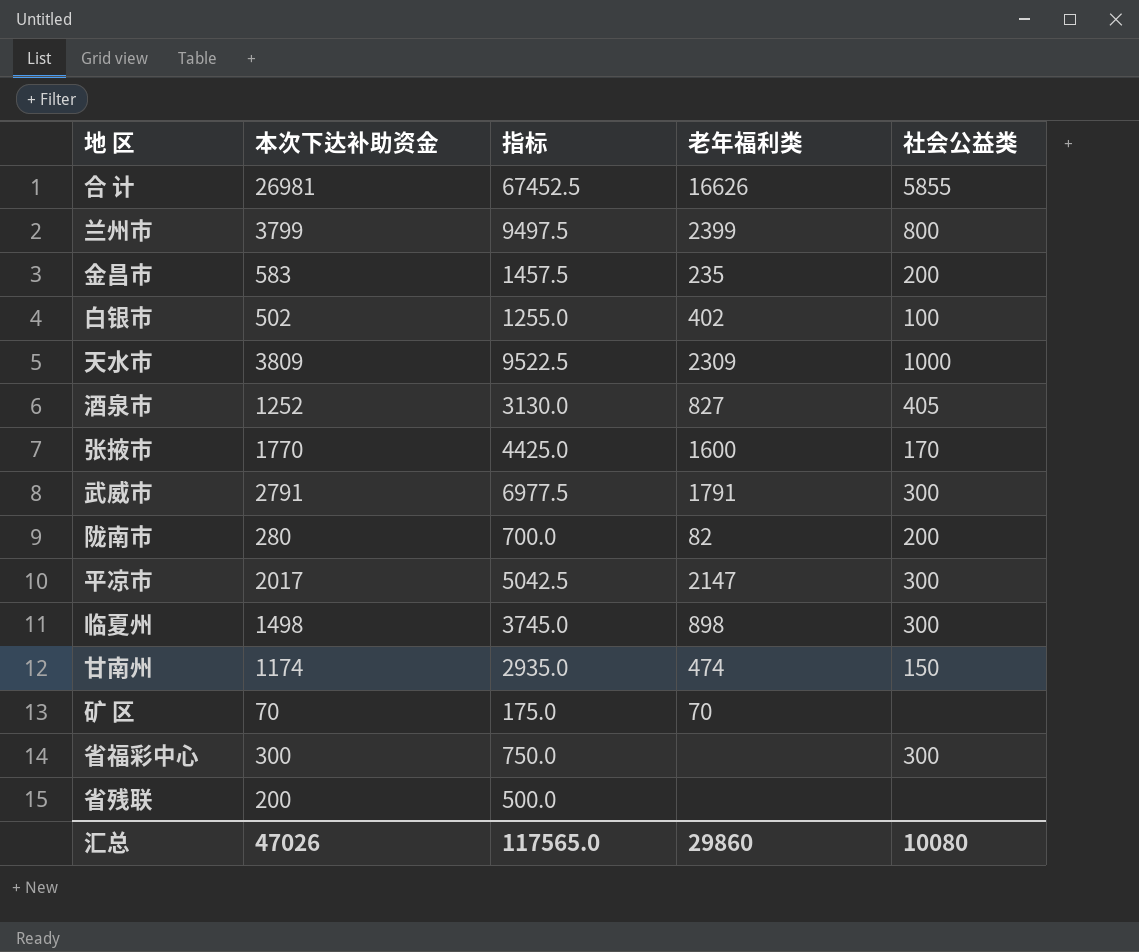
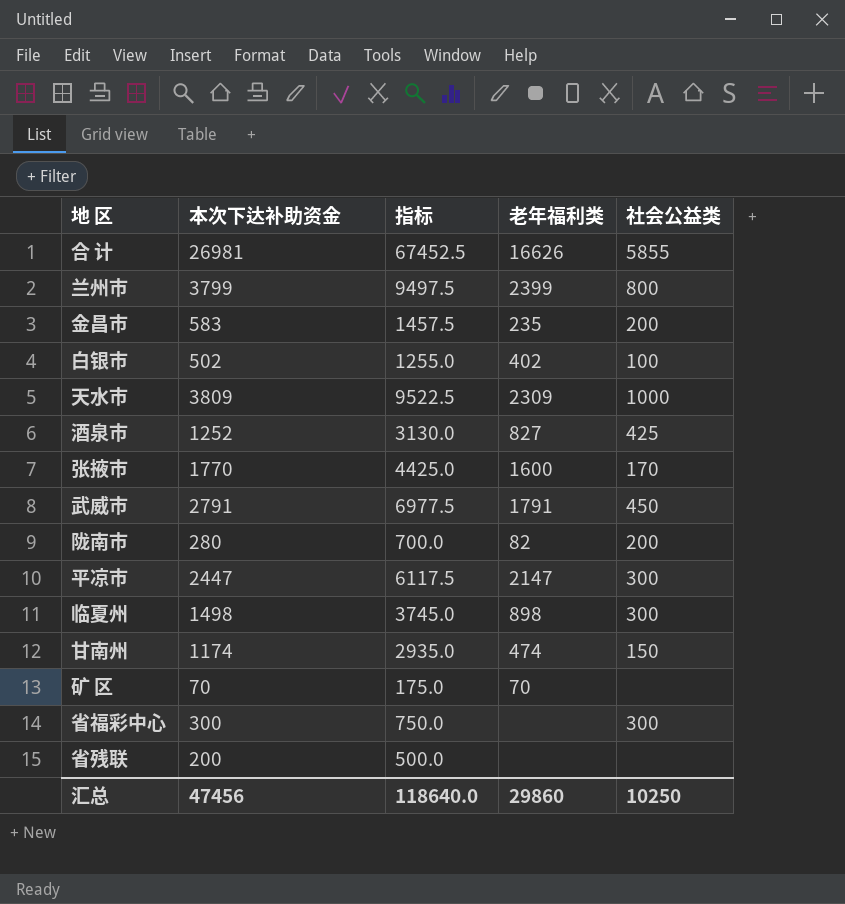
酒泉市 | 社会公益类: 405 -> 425
武威市 | 社会公益类: 300 -> 450
平凉市 | 本次下达补助资金: 2017 -> 2447
平凉市 | 指标: 5042.5 -> 6117.5
汇总 | 本次下达补助资金: 47026 -> 47456
汇总 | 指标: 117565.0 -> 118640.0
汇总 | 社会公益类: 10080 -> 10250

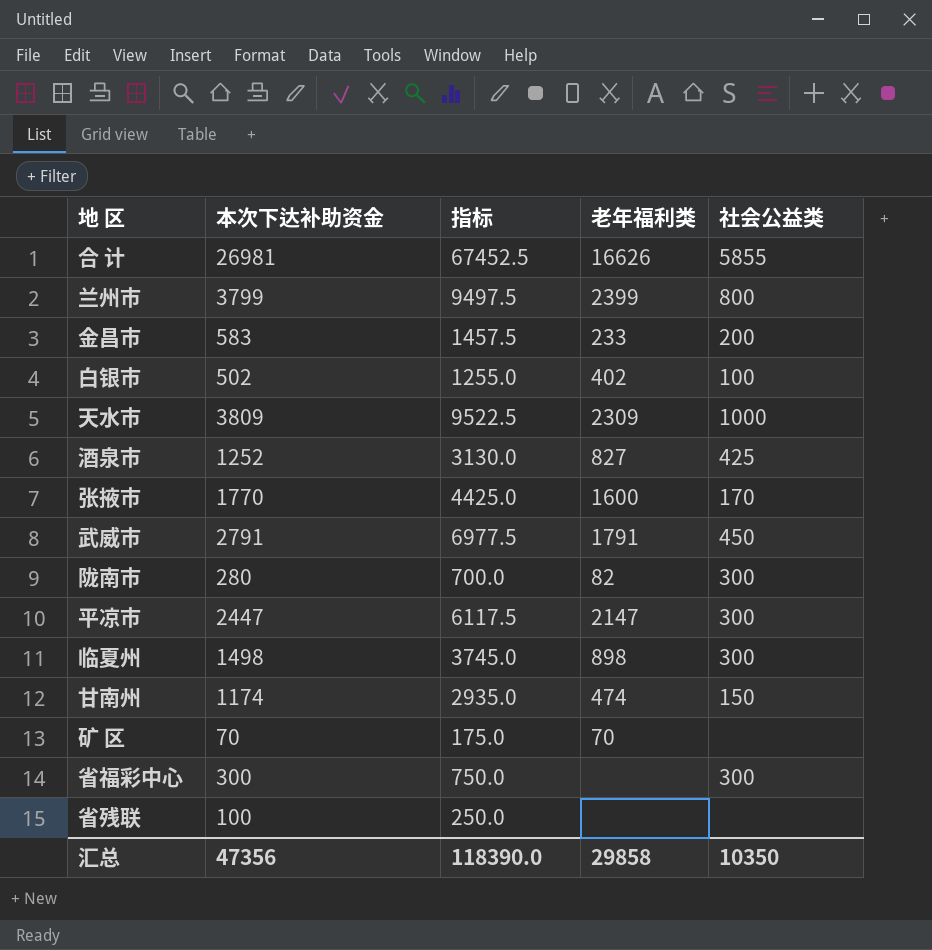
金昌市 | 老年福利类: 235 -> 233
陇南市 | 社会公益类: 200 -> 300
省残联 | 本次下达补助资金: 200 -> 100
省残联 | 指标: 500.0 -> 250.0
汇总 | 本次下达补助资金: 47456 -> 47356
汇总 | 指标: 118640.0 -> 118390.0
汇总 | 老年福利类: 29860 -> 29858
汇总 | 社会公益类: 10250 -> 10350

